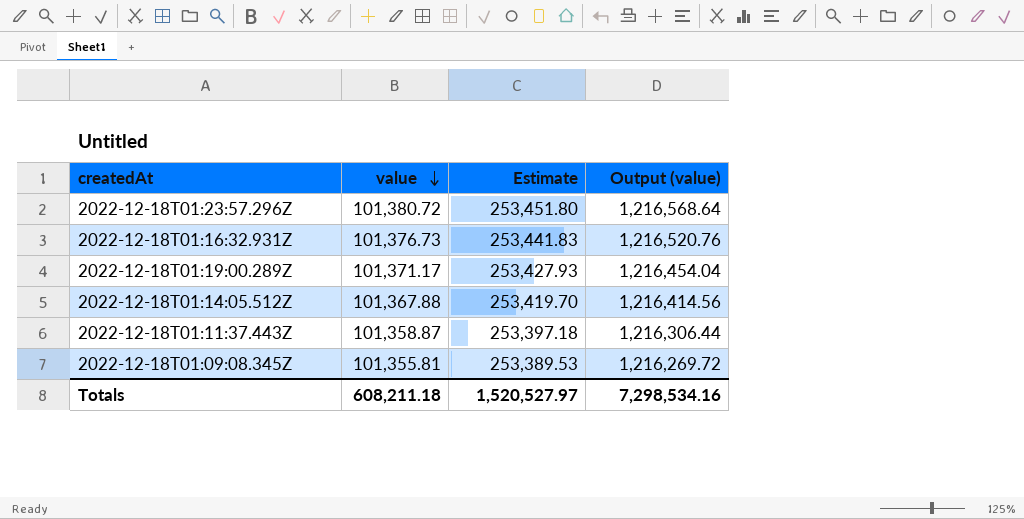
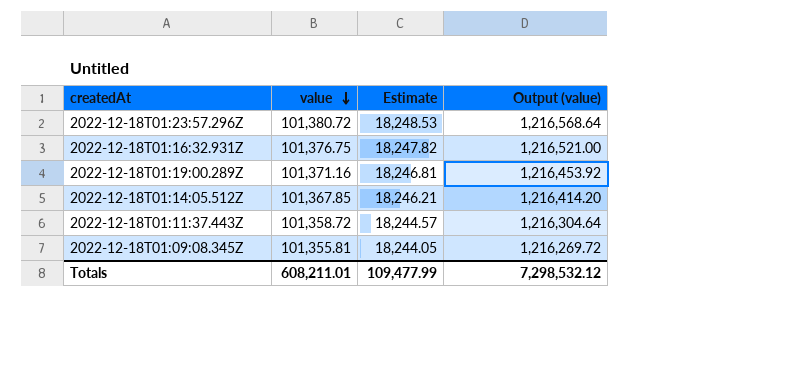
column Estimate | formula: [value] * 2.5 -> [value] * 0.18
2022-12-18T01:16:32.931Z | value: 101,376.73 -> 101,376.75
2022-12-18T01:16:32.931Z | Output (value): 1,216,520.76 -> 1,216,521.00
2022-12-18T01:19:00.289Z | value: 101,371.17 -> 101,371.16
2022-12-18T01:19:00.289Z | Output (value): 1,216,454.04 -> 1,216,453.92
2022-12-18T01:14:05.512Z | value: 101,367.88 -> 101,367.85
2022-12-18T01:14:05.512Z | Output (value): 1,216,414.56 -> 1,216,414.20
2022-12-18T01:11:37.443Z | value: 101,358.87 -> 101,358.72
2022-12-18T01:11:37.443Z | Output (value): 1,216,306.44 -> 1,216,304.64
Totals | value: 608,211.18 -> 608,211.01
Totals | Estimate: 1,520,527.97 -> 109,477.99
Totals | Output (value): 7,298,534.16 -> 7,298,532.12

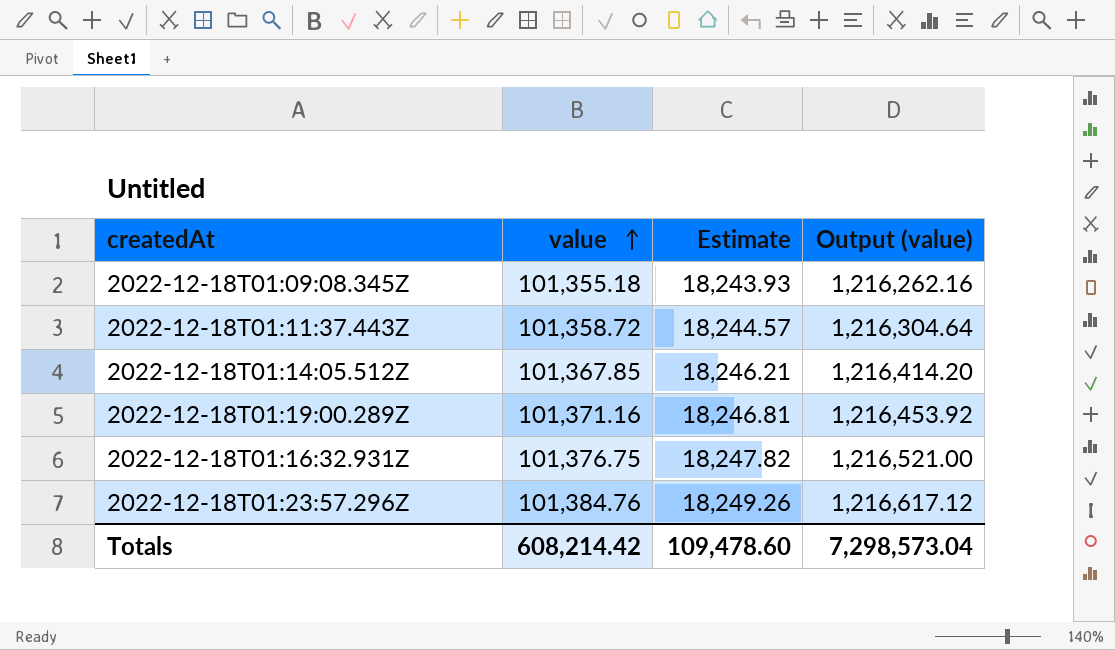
row order: value descending -> value ascending
2022-12-18T01:09:08.345Z | value: 101,355.81 -> 101,355.18
2022-12-18T01:09:08.345Z | Estimate: 18,244.05 -> 18,243.93
2022-12-18T01:09:08.345Z | Output (value): 1,216,269.72 -> 1,216,262.16
2022-12-18T01:23:57.296Z | value: 101,380.72 -> 101,384.76
2022-12-18T01:23:57.296Z | Estimate: 18,248.53 -> 18,249.26
2022-12-18T01:23:57.296Z | Output (value): 1,216,568.64 -> 1,216,617.12
Totals | value: 608,211.01 -> 608,214.42
Totals | Estimate: 109,477.99 -> 109,478.60
Totals | Output (value): 7,298,532.12 -> 7,298,573.04

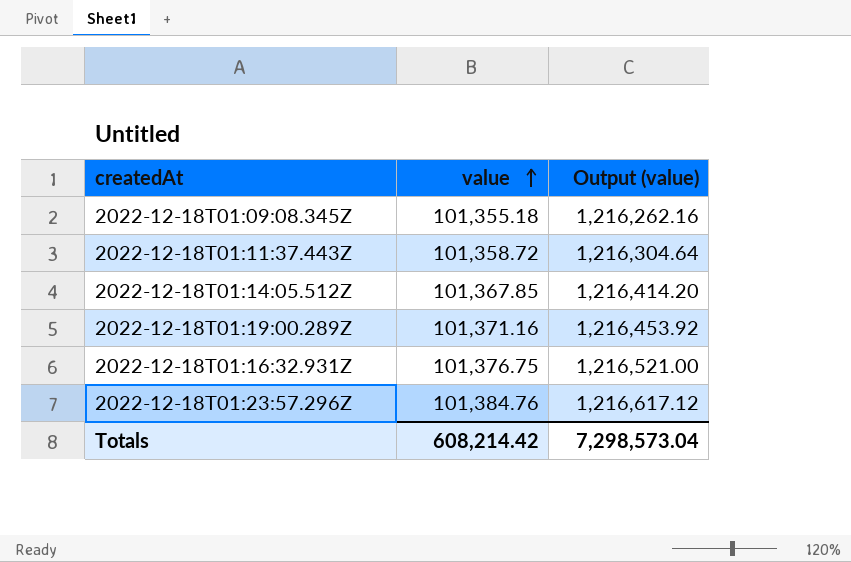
column Estimate | formula: [value] * 0.18 -> none

